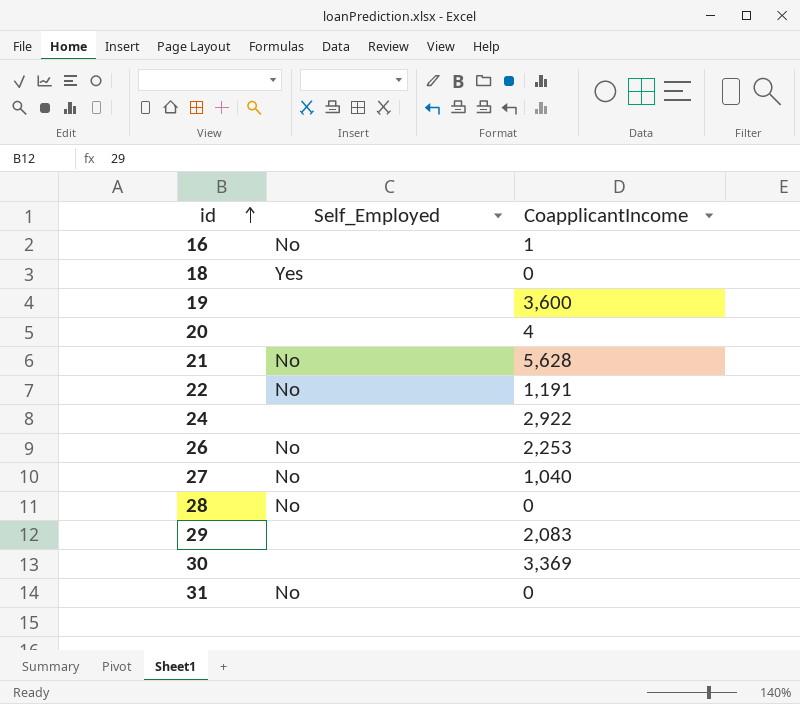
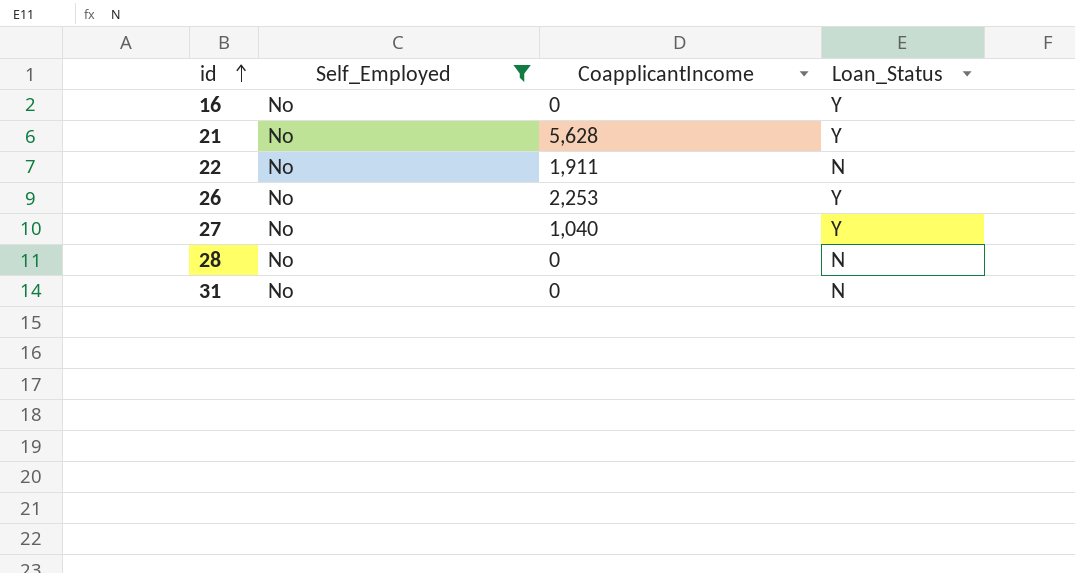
filter: none -> Self_Employed = No
column Loan_Status | position: none -> 4
16 | CoapplicantIncome: 1 -> 0
22 | CoapplicantIncome: 1,191 -> 1,911

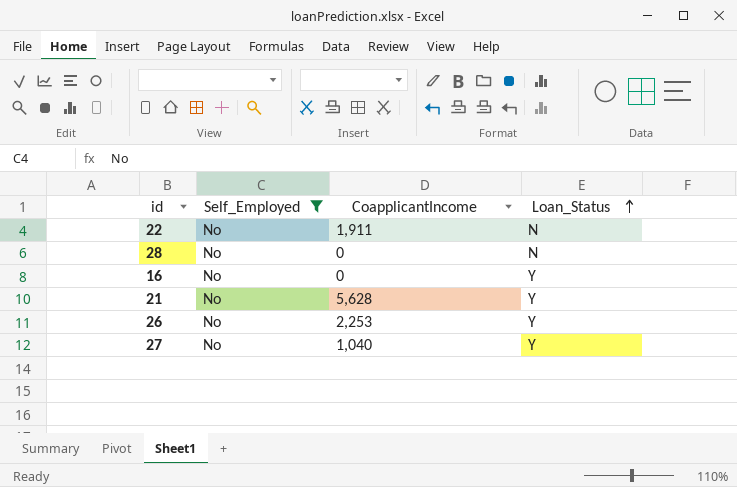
row order: id ascending -> Loan_Status ascending
row 31: No | 0 | N -> none

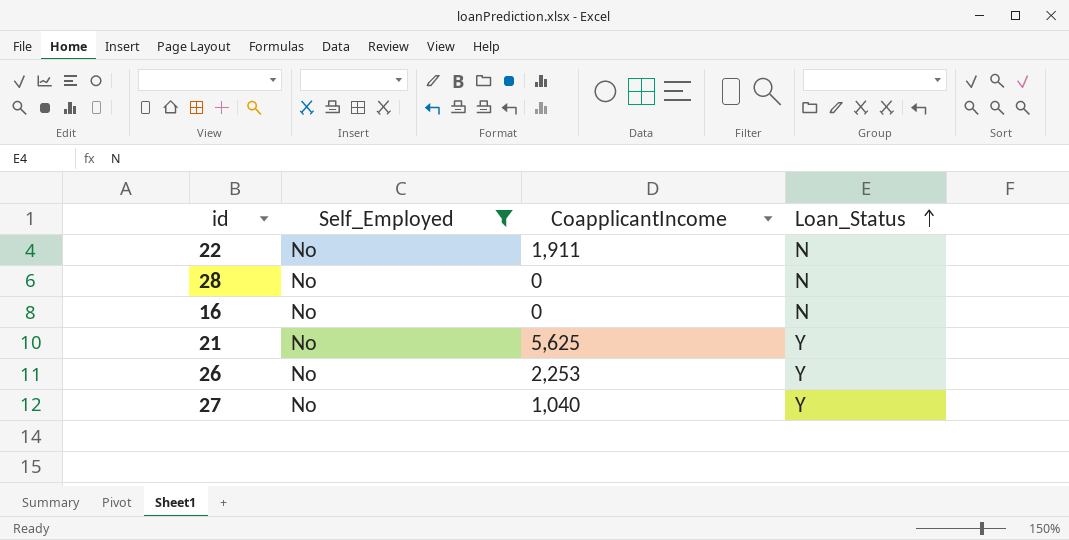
16 | Loan_Status: Y -> N
21 | CoapplicantIncome: 5,628 -> 5,625

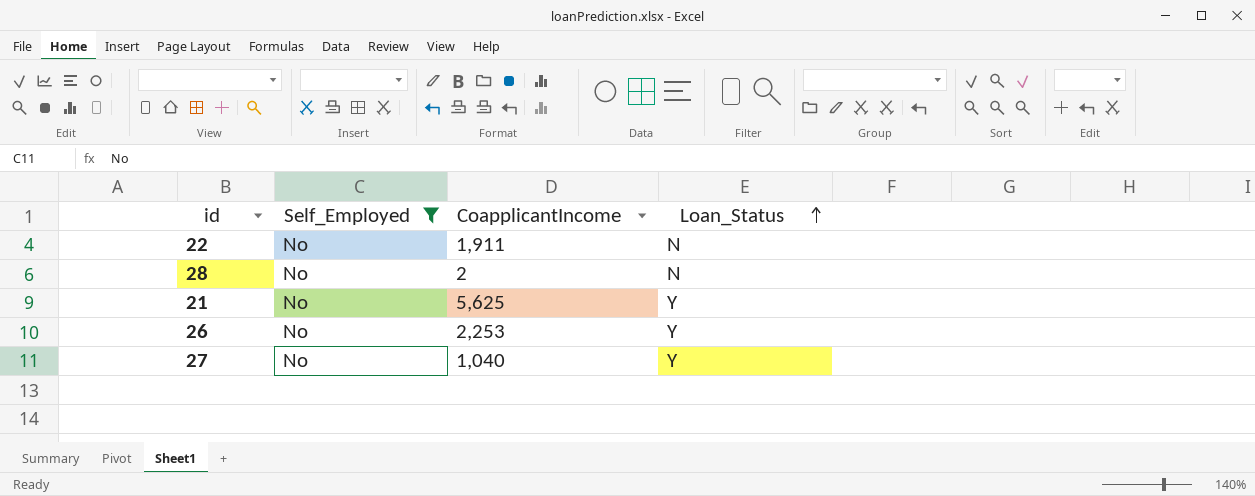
row 16: No | 0 | N -> none
28 | CoapplicantIncome: 0 -> 2

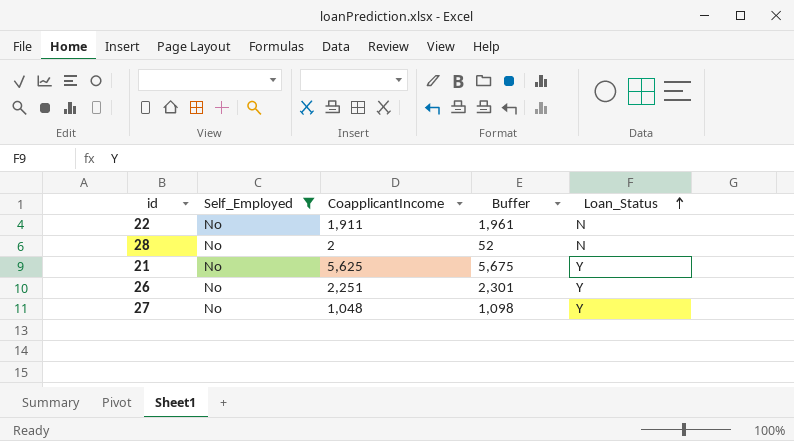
column Buffer | formula: none -> [CoapplicantIncome] + 50
26 | CoapplicantIncome: 2,253 -> 2,251
27 | CoapplicantIncome: 1,040 -> 1,048

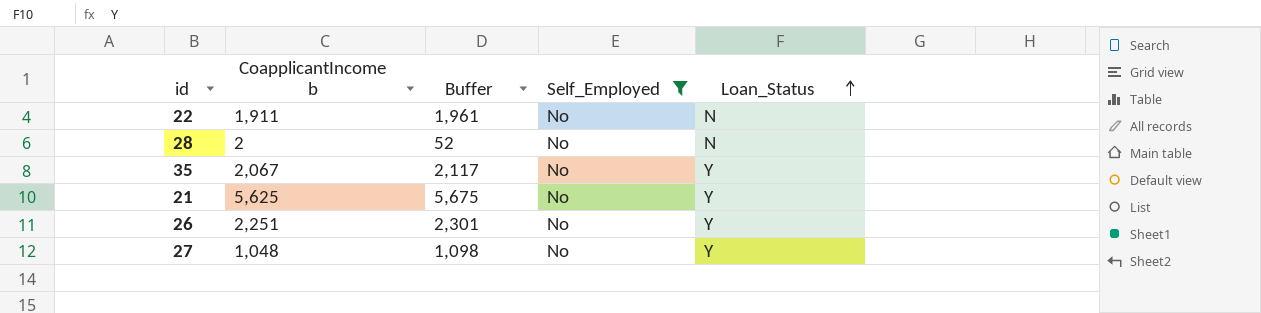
column name: CoapplicantIncome -> CoapplicantIncome b
column Self_Employed | position: 2 -> 4
row 35: none -> 2,067 | 2,117 | No | Y

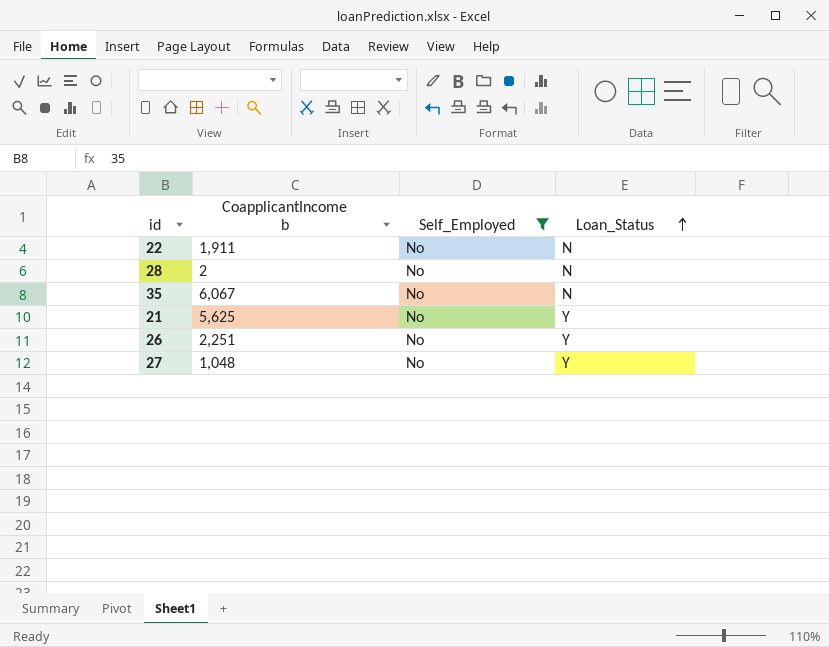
column Buffer | formula: [CoapplicantIncome b] + 50 -> none
35 | CoapplicantIncome b: 2,067 -> 6,067
35 | Loan_Status: Y -> N

